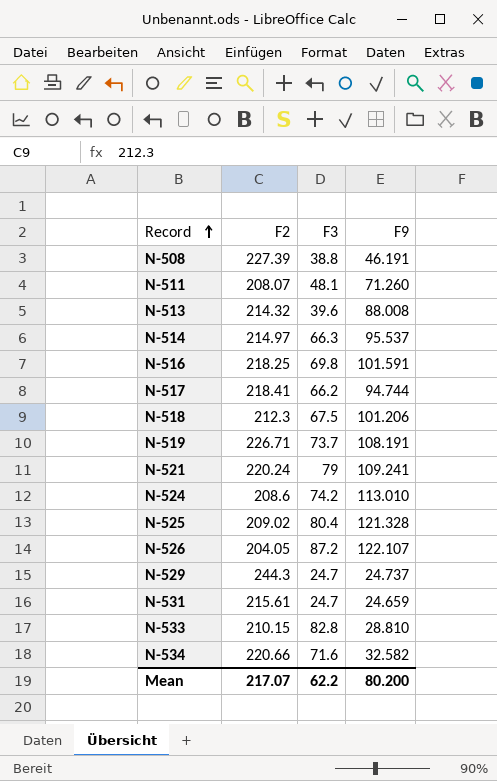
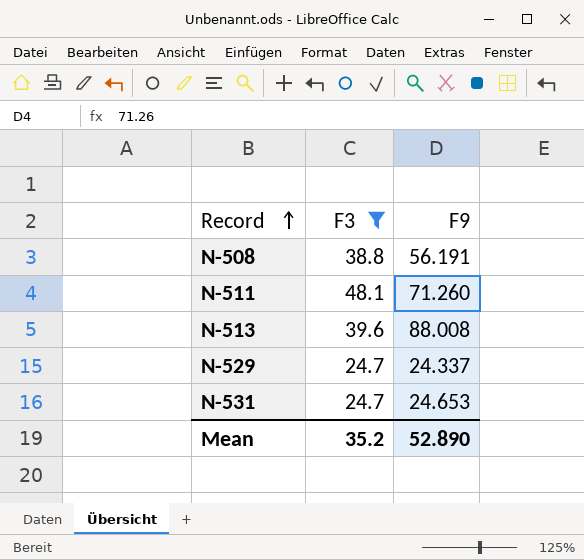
filter: none -> F3 <= 48.1
column F2 | position: 2 -> none
N-508 | F9: 46.191 -> 56.191
N-529 | F9: 24.737 -> 24.337
N-531 | F9: 24.659 -> 24.653
Mean | F3: 62.2 -> 35.2
Mean | F9: 80.200 -> 52.890

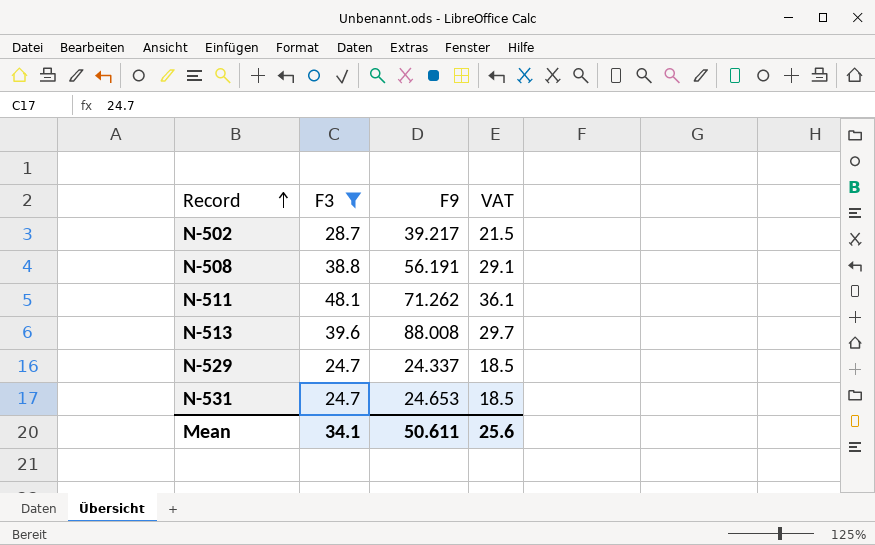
column VAT | formula: none -> [F3] * 0.75
row N-502: none -> 28.7 | 39.217 | 21.5
N-511 | F9: 71.260 -> 71.262
Mean | F3: 35.2 -> 34.1
Mean | F9: 52.890 -> 50.611

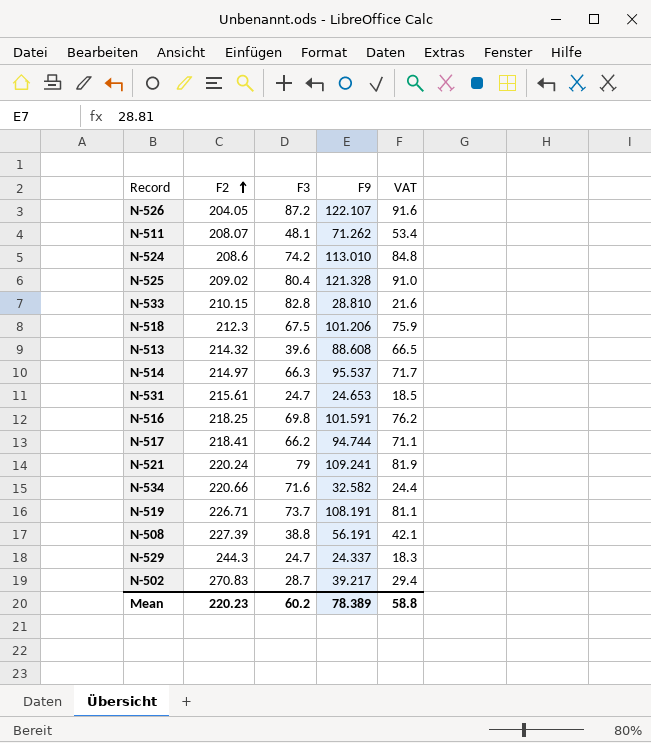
filter: F3 <= 48.1 -> none
row order: Record ascending -> F2 ascending
column F2 | position: none -> 2
column VAT | formula: [F3] * 0.75 -> [F9] * 0.75
N-513 | F9: 88.008 -> 88.608
Mean | F3: 34.1 -> 60.2
Mean | F9: 50.611 -> 78.389
Mean | VAT: 25.6 -> 58.8

